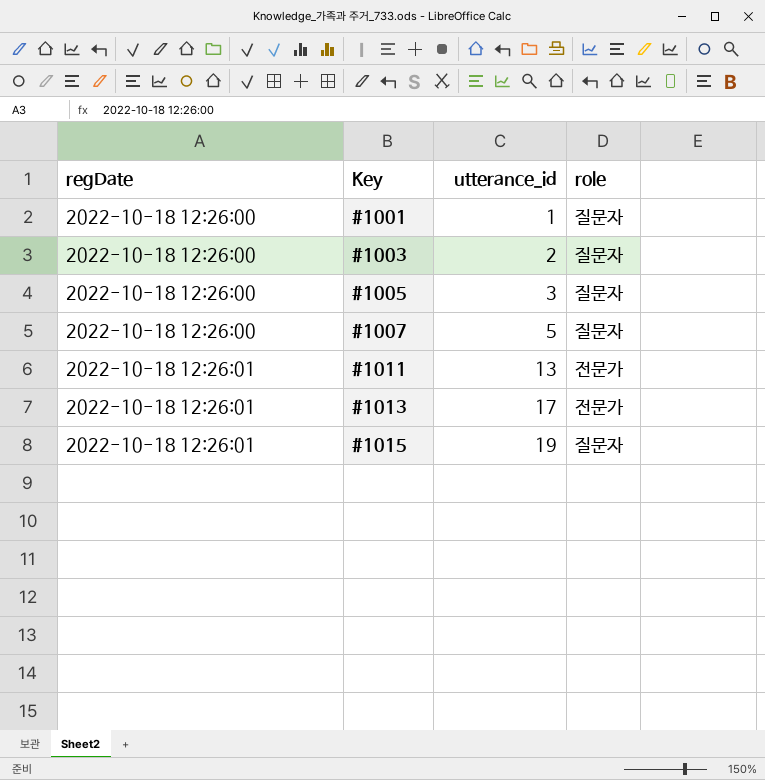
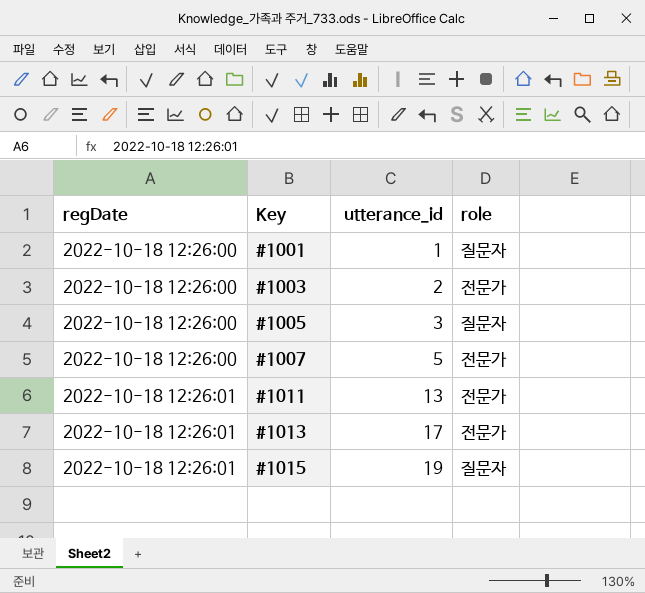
#1003 | role: 질문자 -> 전문가
#1007 | role: 질문자 -> 전문가

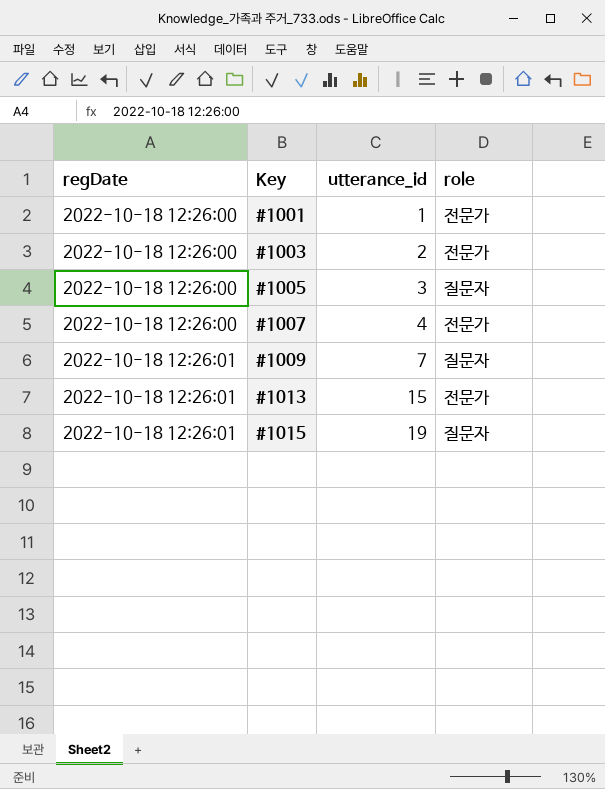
row #1011: 2022-10-18 12:26:01 | 13 | 전문가 -> none
#1001 | role: 질문자 -> 전문가
#1007 | utterance_id: 5 -> 4
row #1009: none -> 2022-10-18 12:26:01 | 7 | 질문자
#1013 | utterance_id: 17 -> 15

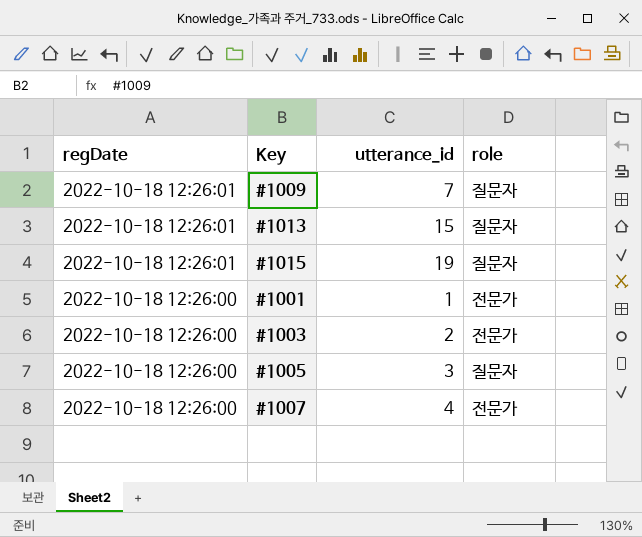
row order: regDate ascending -> regDate descending
#1013 | role: 전문가 -> 질문자

